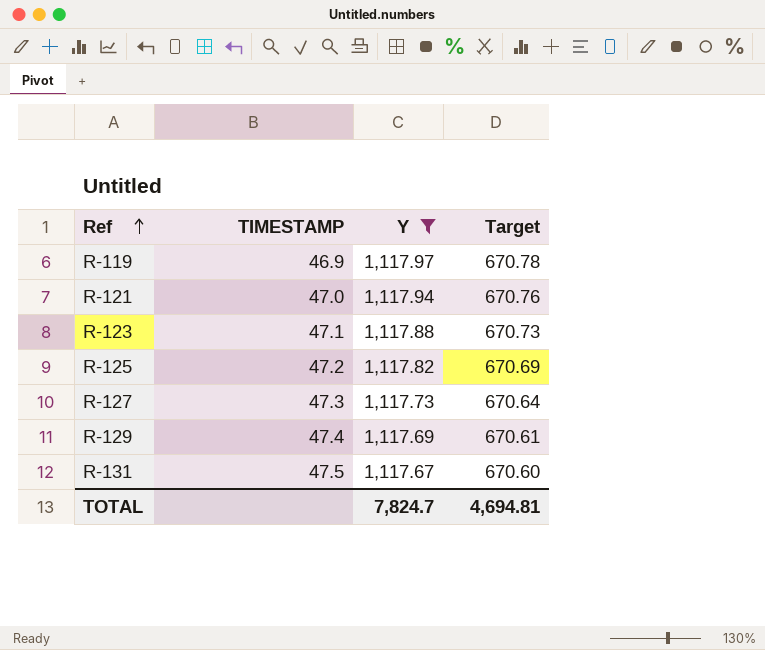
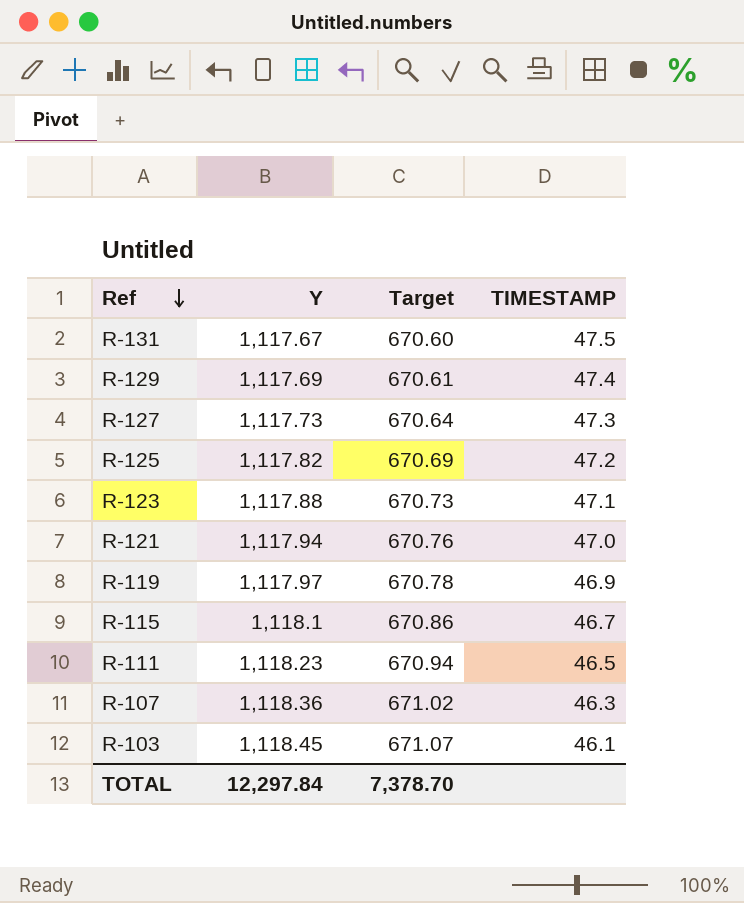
filter: Y <= 1,117.97 -> none
row order: Ref ascending -> Ref descending
column TIMESTAMP | position: 2 -> 4
TOTAL | Y: 7,824.7 -> 12,297.84
TOTAL | Target: 4,694.81 -> 7,378.70

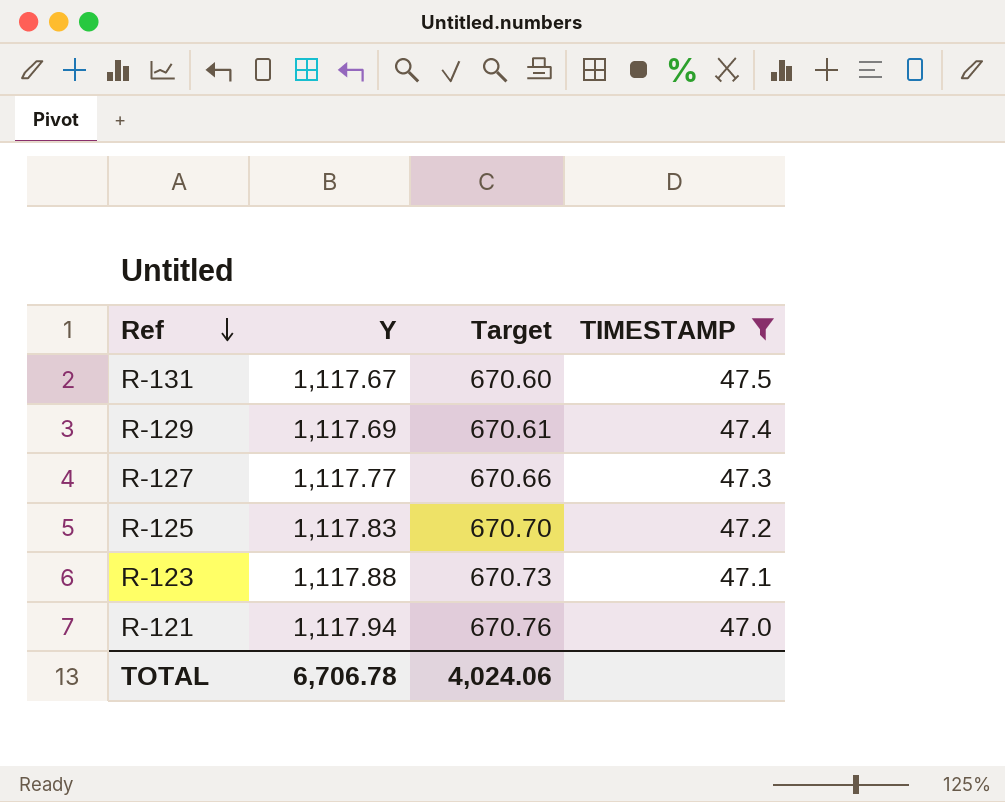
filter: none -> TIMESTAMP >= 47.0
R-127 | Y: 1,117.73 -> 1,117.77
R-127 | Target: 670.64 -> 670.66
R-125 | Y: 1,117.82 -> 1,117.83
R-125 | Target: 670.69 -> 670.70
TOTAL | Y: 12,297.84 -> 6,706.78
TOTAL | Target: 7,378.70 -> 4,024.06

